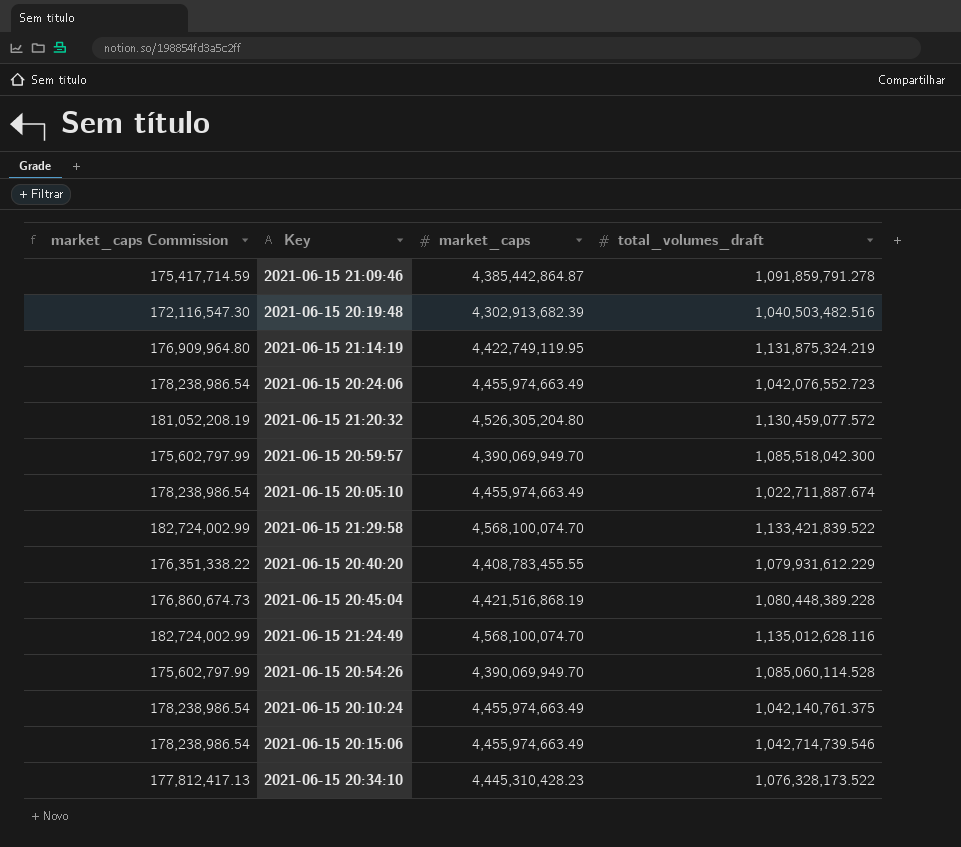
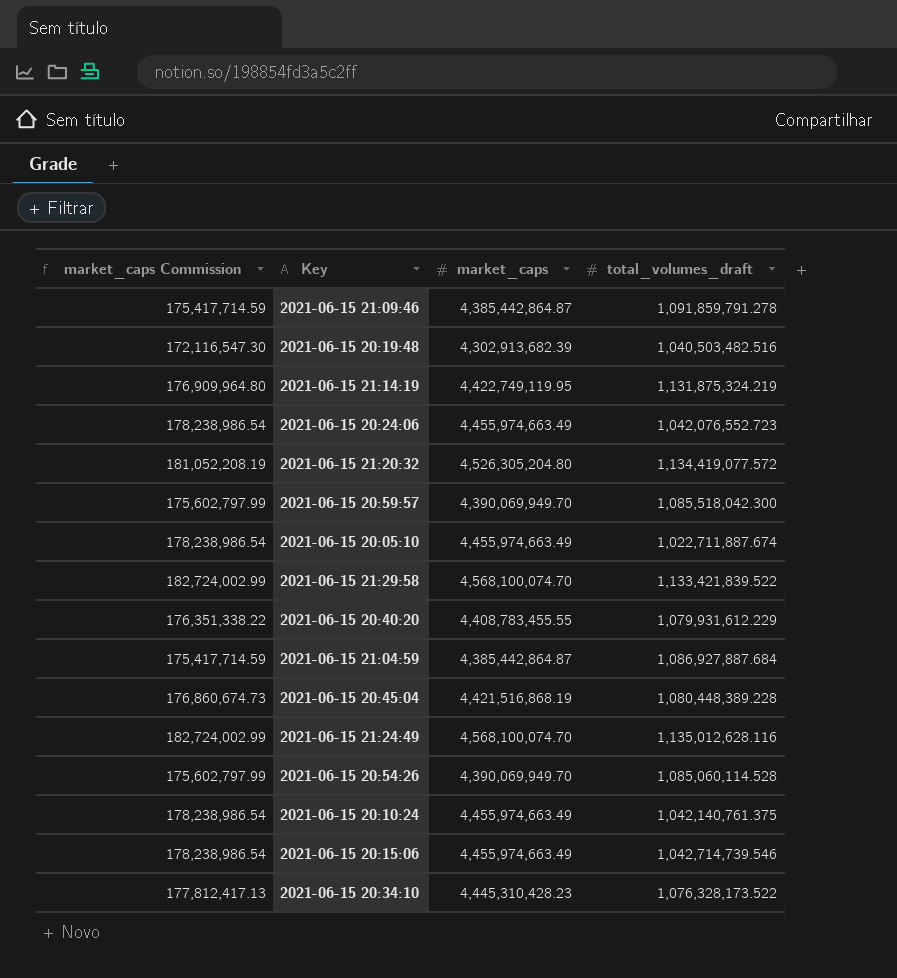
2021-06-15 21:20:32 | total_volumes_draft: 1,130,459,077.572 -> 1,134,419,077.572
row 2021-06-15 21:04:59: none -> 175,417,714.59 | 4,385,442,864.87 | 1,086,927,887.684

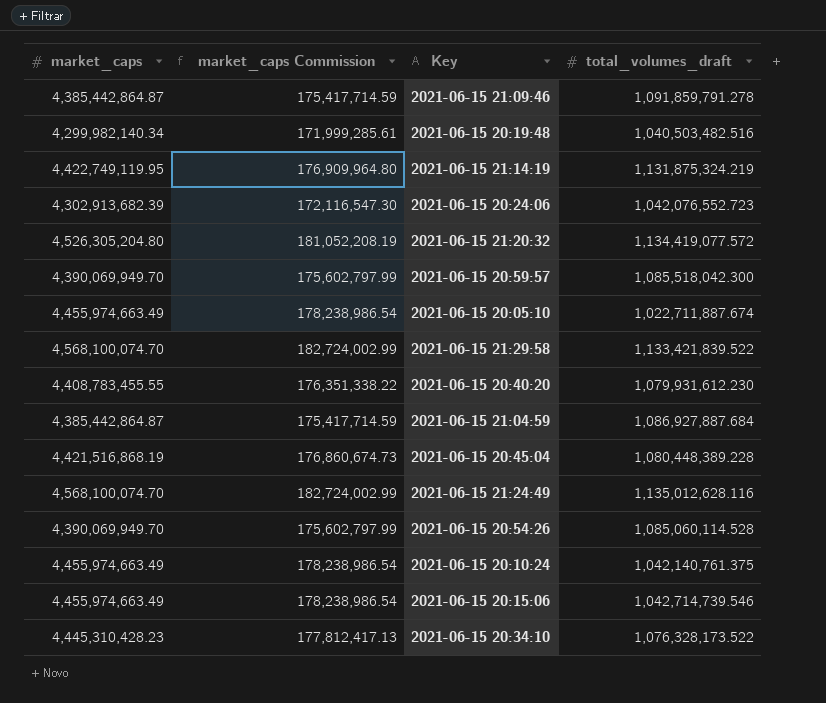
column market_caps | position: 3 -> 1
2021-06-15 20:19:48 | market_caps: 4,302,913,682.39 -> 4,299,982,140.34
2021-06-15 20:19:48 | market_caps Commission: 172,116,547.30 -> 171,999,285.61
2021-06-15 20:24:06 | market_caps: 4,455,974,663.49 -> 4,302,913,682.39
2021-06-15 20:24:06 | market_caps Commission: 178,238,986.54 -> 172,116,547.30
2021-06-15 20:40:20 | total_volumes_draft: 1,079,931,612.229 -> 1,079,931,612.230

